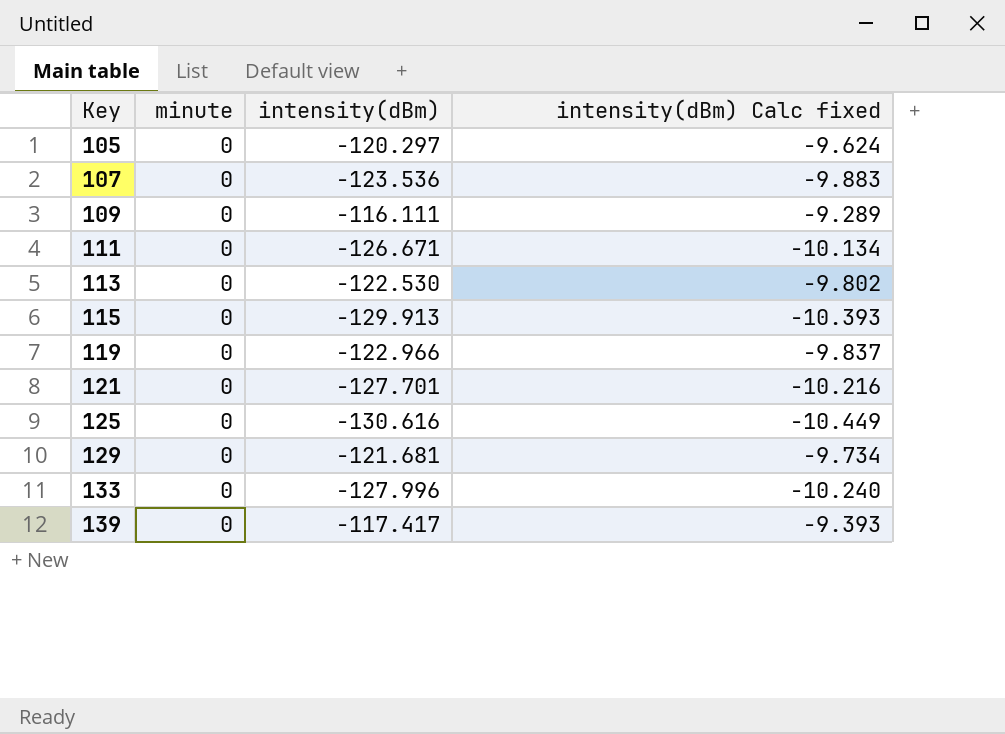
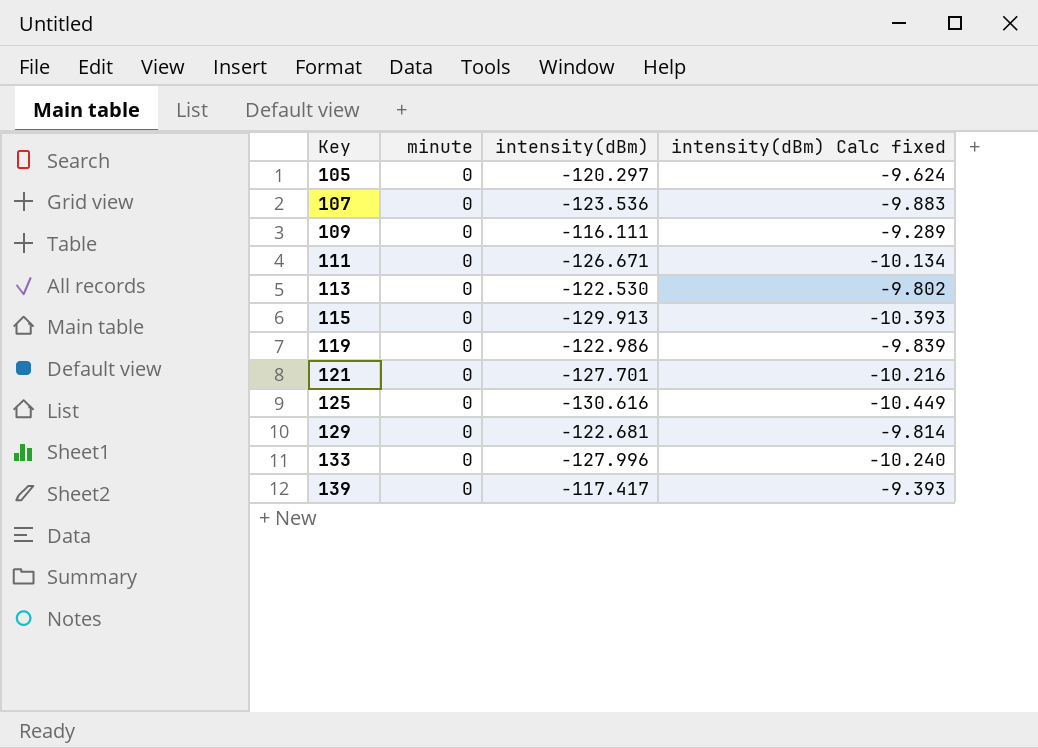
119 | intensity(dBm): -122.966 -> -122.986
119 | intensity(dBm) Calc fixed: -9.837 -> -9.839
129 | intensity(dBm): -121.681 -> -122.681
129 | intensity(dBm) Calc fixed: -9.734 -> -9.814

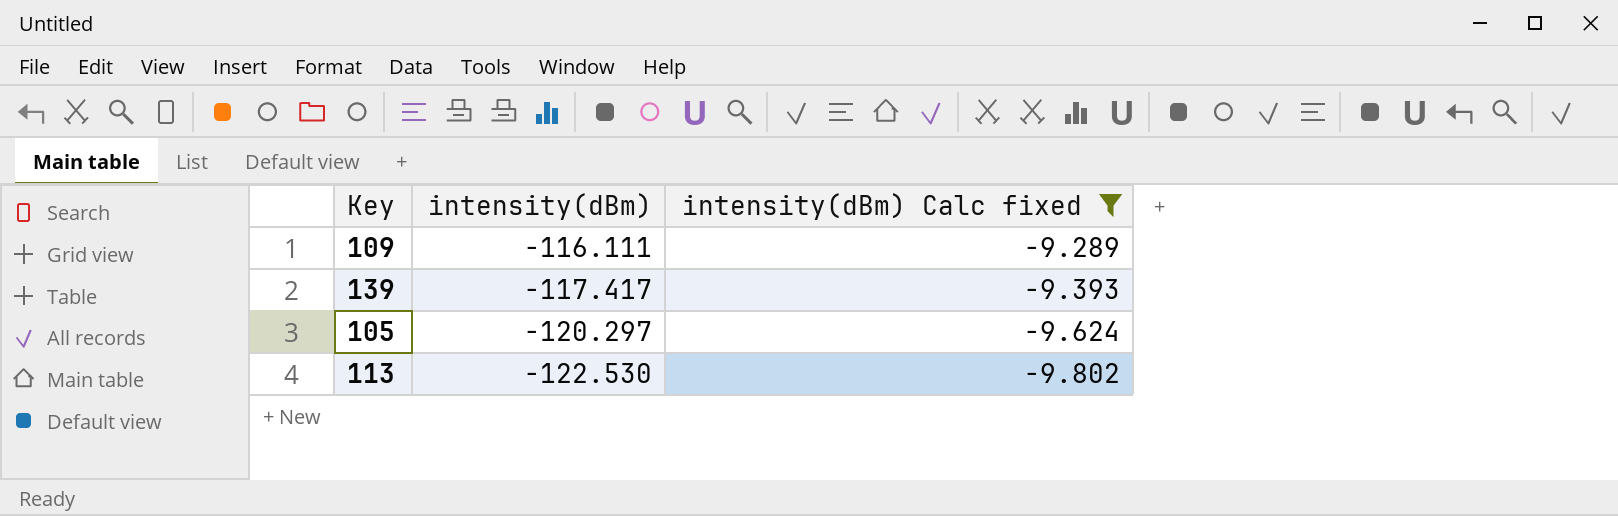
filter: none -> intensity(dBm) Calc fixed >= -9.802
row order: Key ascending -> intensity(dBm) descending
column minute | position: 2 -> none

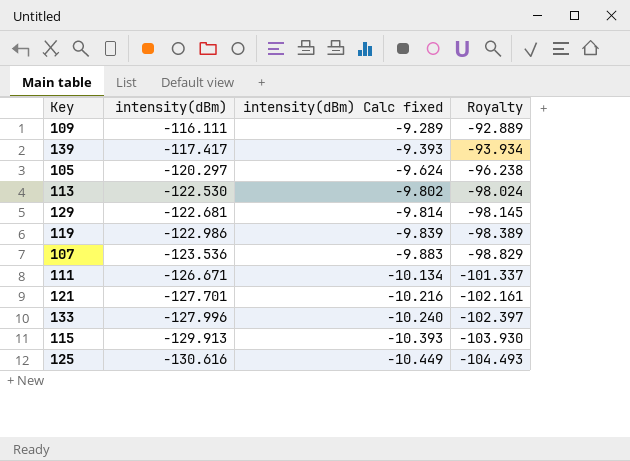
filter: intensity(dBm) Calc fixed >= -9.802 -> none
column Royalty | formula: none -> [intensity(dBm)] * 0.8

